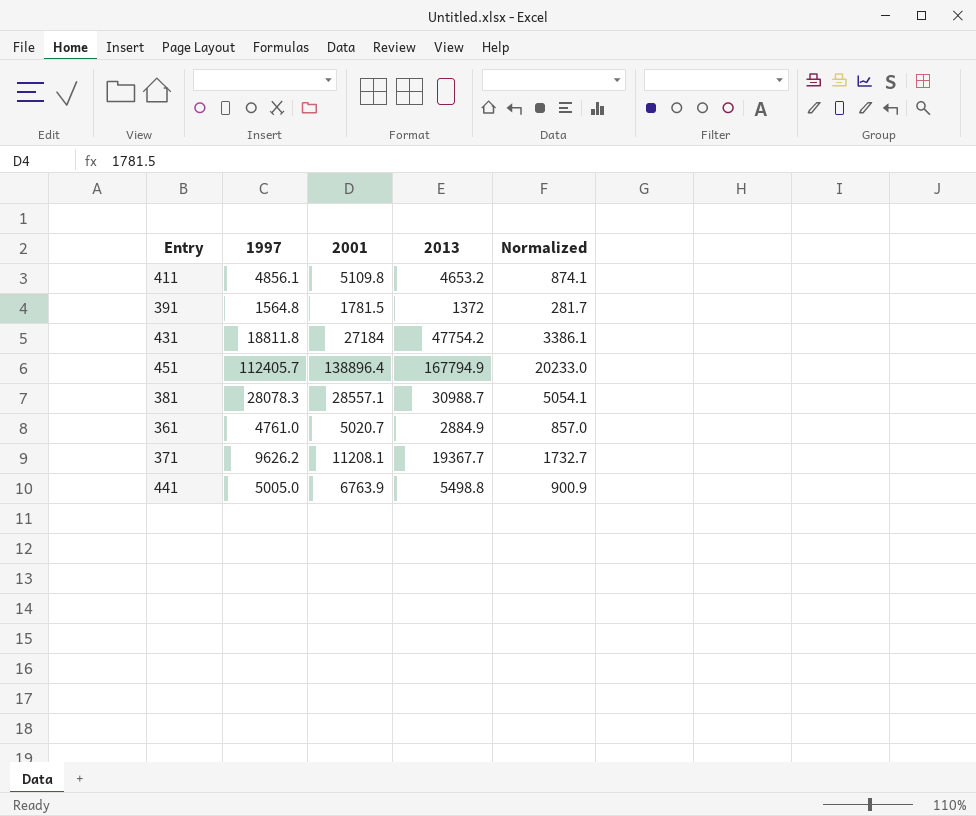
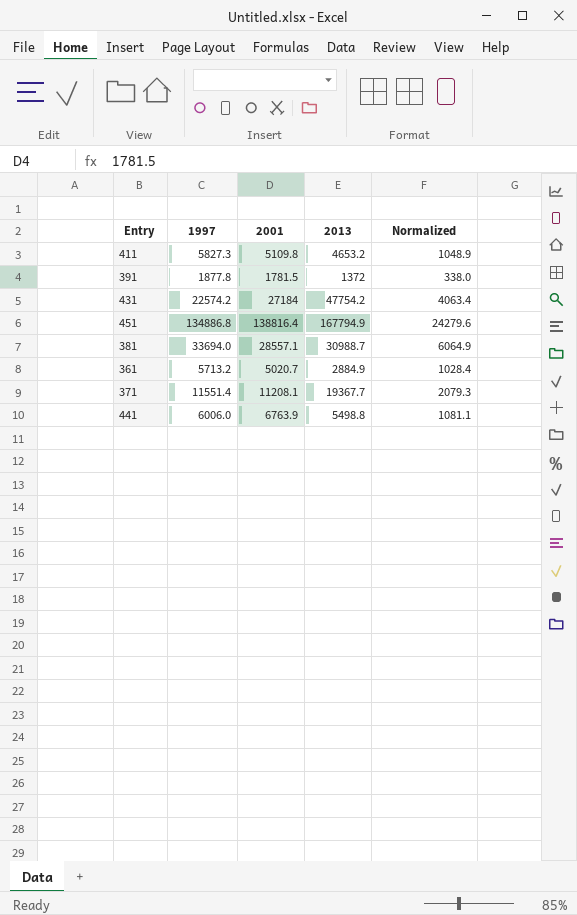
411 | 1997: 4856.1 -> 5827.3
411 | Normalized: 874.1 -> 1048.9
391 | 1997: 1564.8 -> 1877.8
391 | Normalized: 281.7 -> 338.0
431 | 1997: 18811.8 -> 22574.2
431 | Normalized: 3386.1 -> 4063.4
451 | 1997: 112405.7 -> 134886.8
451 | 2001: 138896.4 -> 138816.4
451 | Normalized: 20233.0 -> 24279.6
381 | 1997: 28078.3 -> 33694.0
381 | Normalized: 5054.1 -> 6064.9
361 | 1997: 4761.0 -> 5713.2
361 | Normalized: 857.0 -> 1028.4
371 | 1997: 9626.2 -> 11551.4
371 | Normalized: 1732.7 -> 2079.3
441 | 1997: 5005.0 -> 6006.0
441 | Normalized: 900.9 -> 1081.1

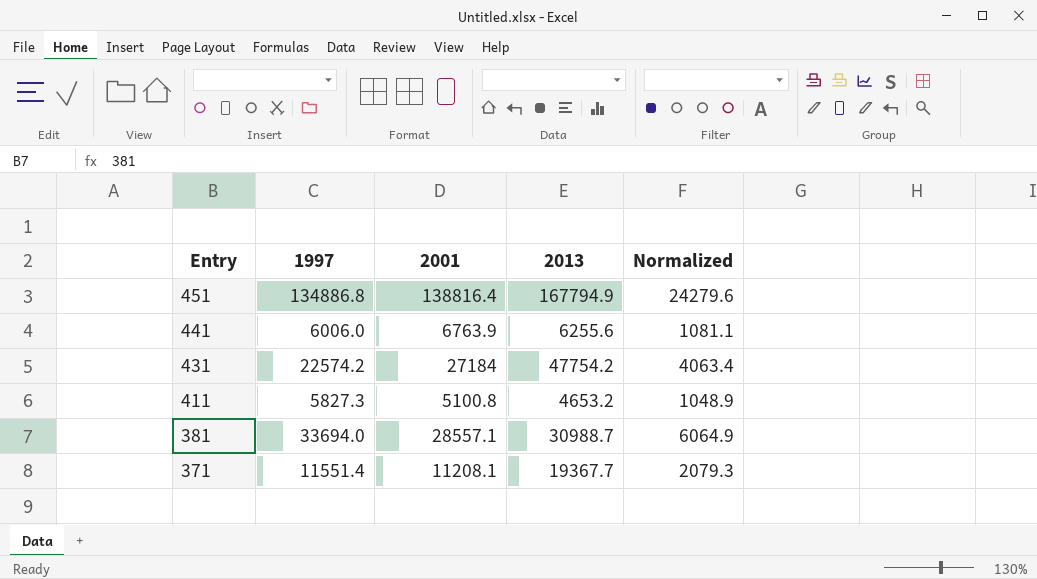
row order: none -> Entry descending
row 391: 1877.8 | 1781.5 | 1372 | 338.0 -> none
row 361: 5713.2 | 5020.7 | 2884.9 | 1028.4 -> none
441 | 2013: 5498.8 -> 6255.6
411 | 2001: 5109.8 -> 5100.8

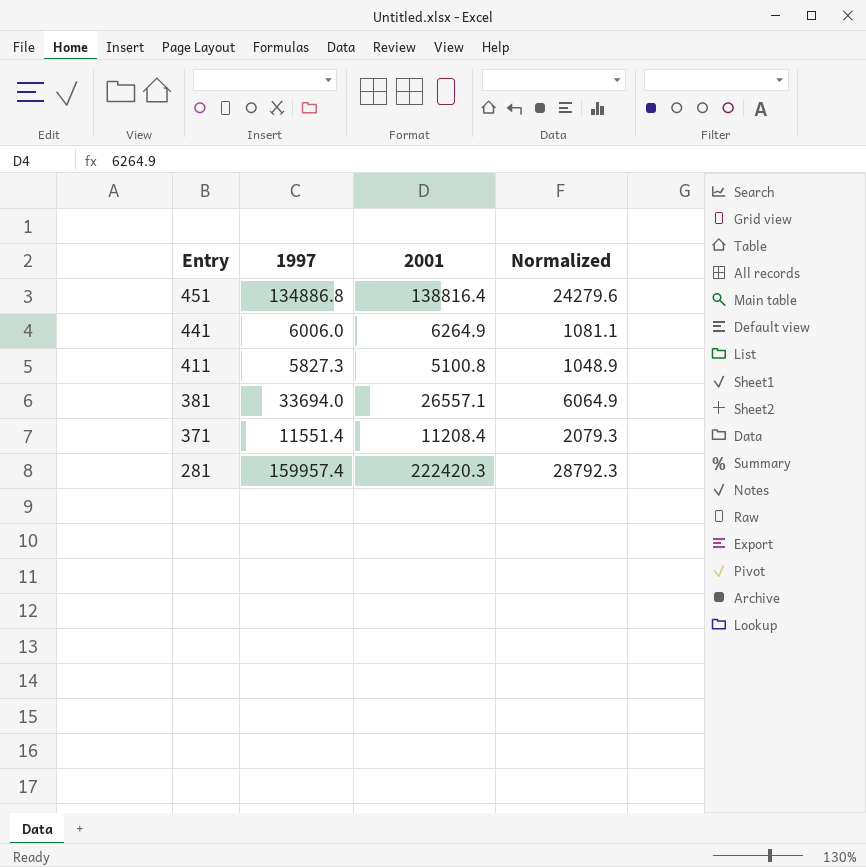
column 2013 | position: 4 -> none
row 431: 22574.2 | 27184 | 47754.2 | 4063.4 -> none
441 | 2001: 6763.9 -> 6264.9
381 | 2001: 28557.1 -> 26557.1
371 | 2001: 11208.1 -> 11208.4
row 281: none -> 159957.4 | 222420.3 | 28792.3

